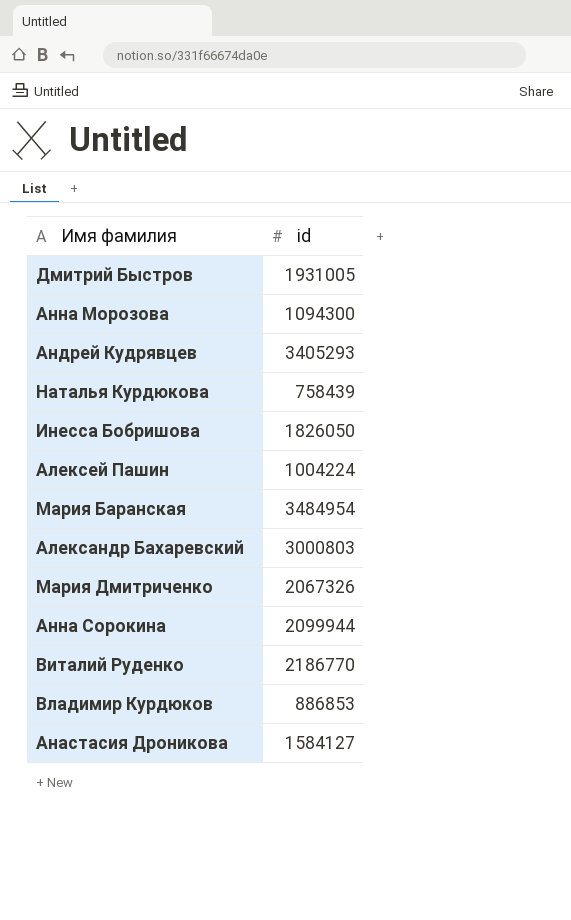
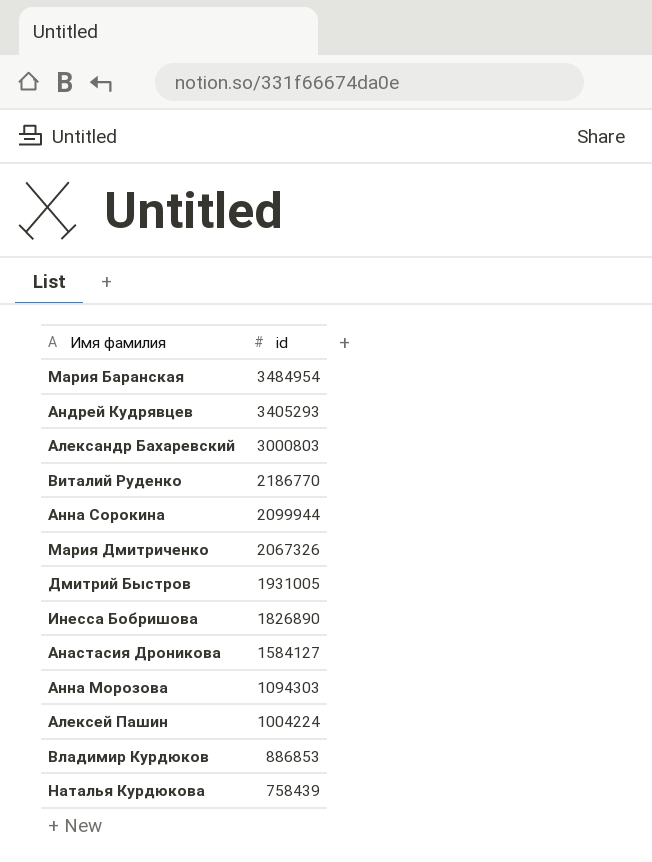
row order: none -> id descending
Инесса Бобришова | id: 1826050 -> 1826890
Анна Морозова | id: 1094300 -> 1094303

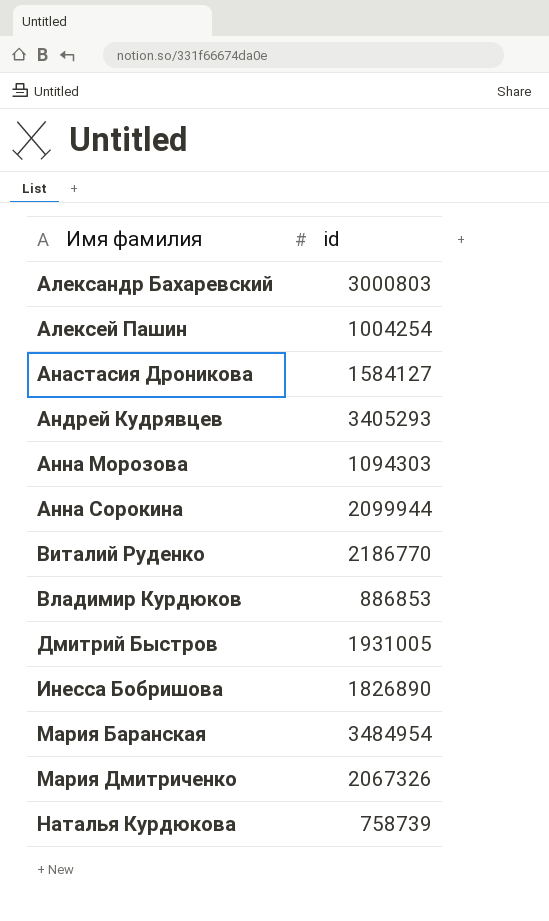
row order: id descending -> Имя фамилия ascending
Алексей Пашин | id: 1004224 -> 1004254
Наталья Курдюкова | id: 758439 -> 758739

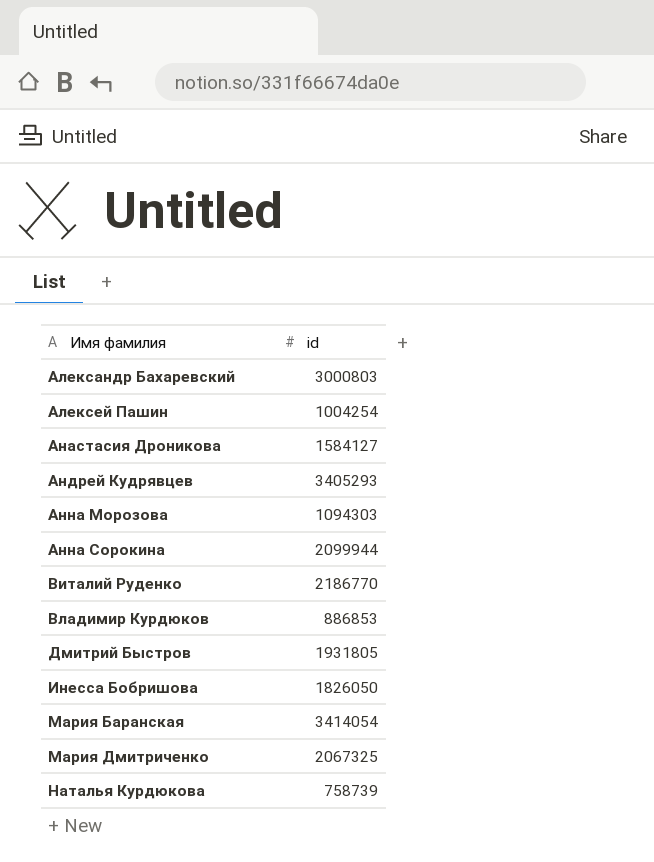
Дмитрий Быстров | id: 1931005 -> 1931805
Инесса Бобришова | id: 1826890 -> 1826050
Мария Баранская | id: 3484954 -> 3414054
Мария Дмитриченко | id: 2067326 -> 2067325

